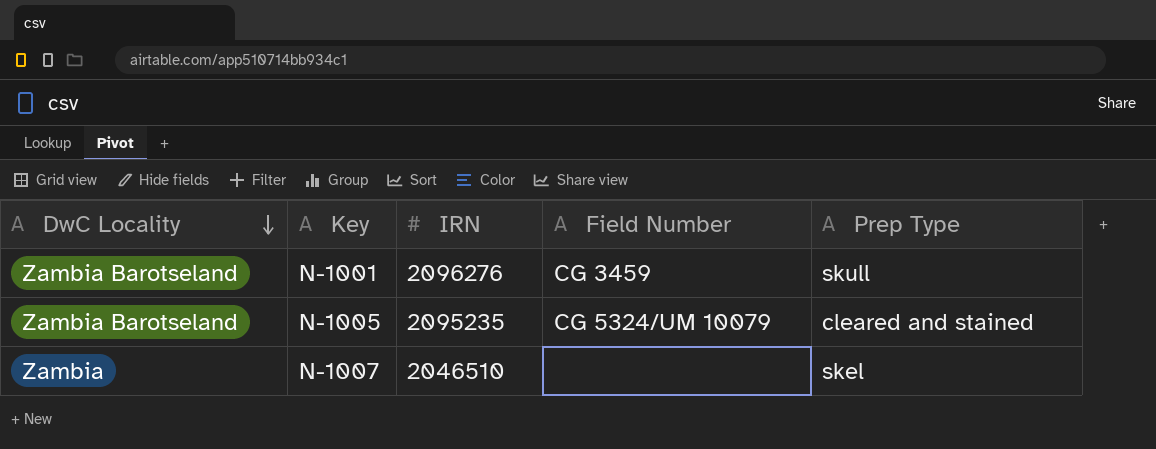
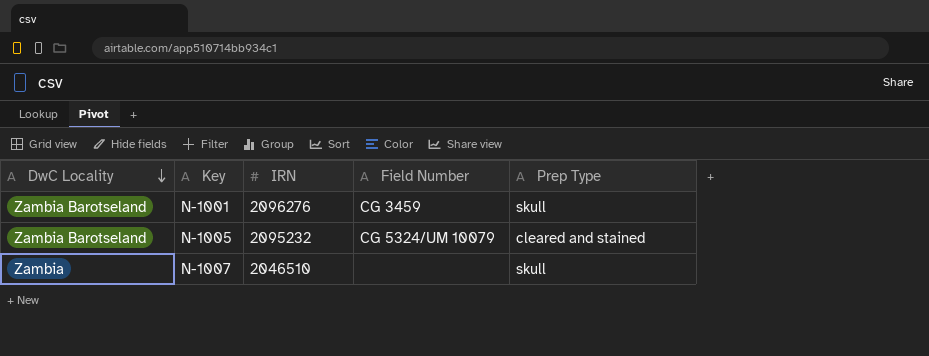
N-1005 | IRN: 2095235 -> 2095232
N-1007 | Prep Type: skel -> skull

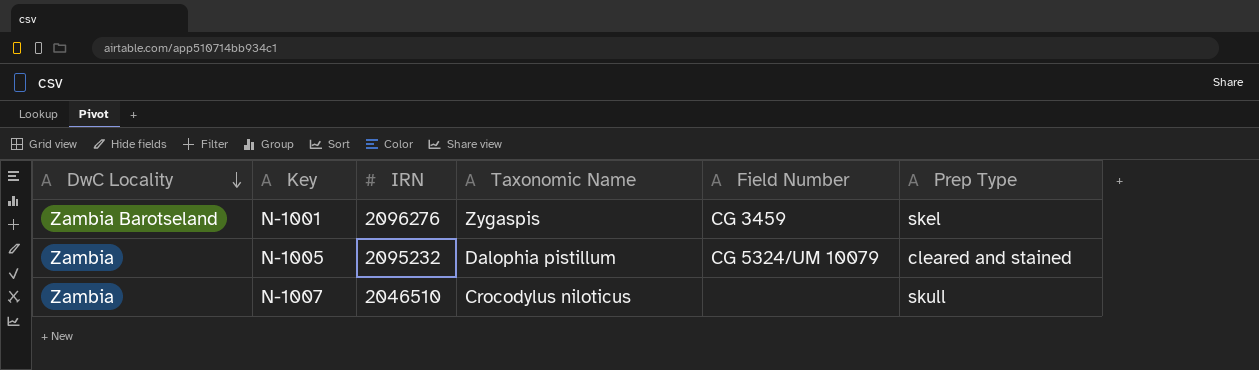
column Taxonomic Name | position: none -> 4
N-1001 | Prep Type: skull -> skel
N-1005 | DwC Locality: Zambia Barotseland -> Zambia

